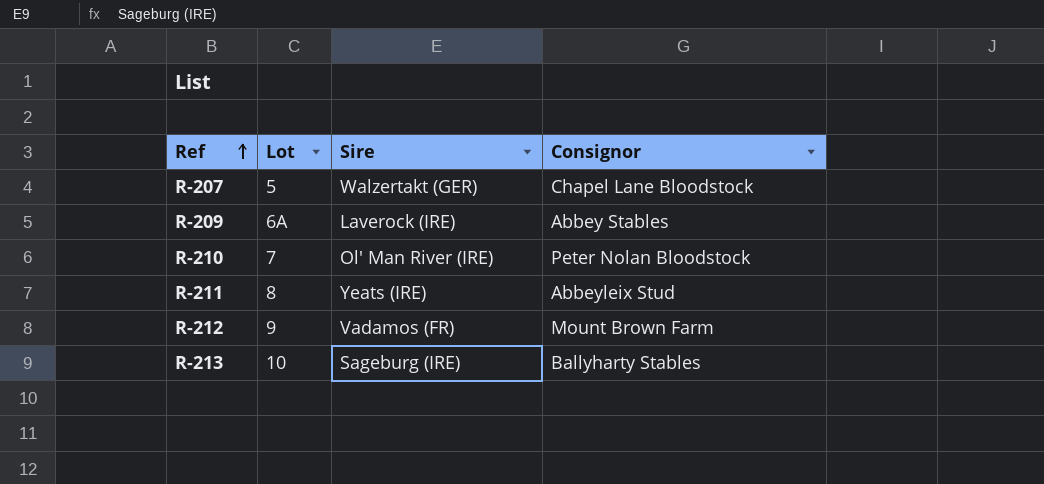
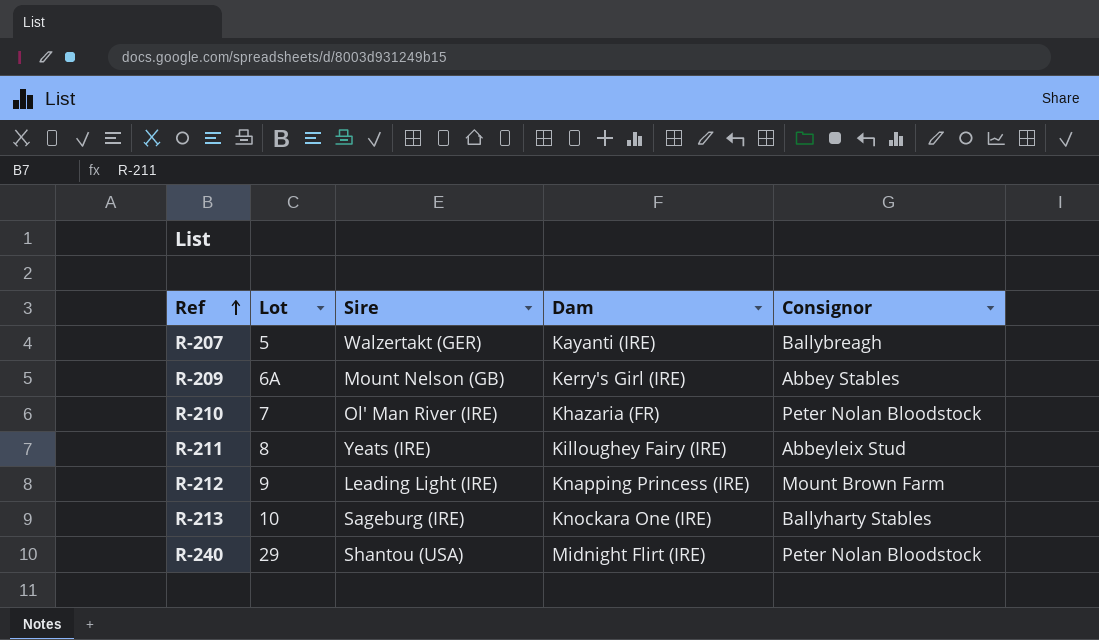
column Dam | position: none -> 4
R-207 | Consignor: Chapel Lane Bloodstock -> Ballybreagh
R-209 | Sire: Laverock (IRE) -> Mount Nelson (GB)
R-212 | Sire: Vadamos (FR) -> Leading Light (IRE)
row R-240: none -> 29 | Shantou (USA) | Midnight Flirt (IRE) | Peter Nolan Bloodstock

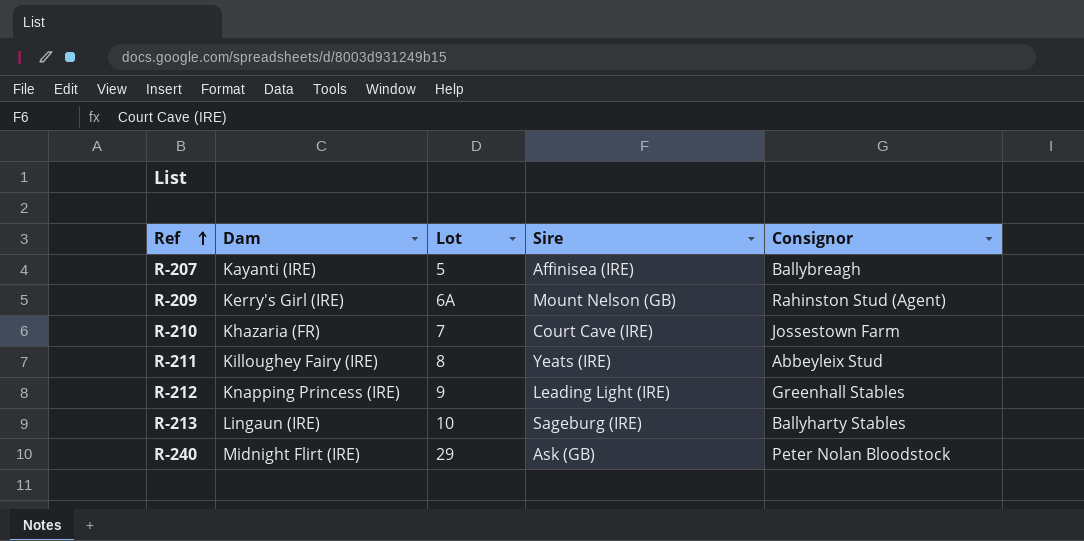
column Dam | position: 4 -> 2
R-207 | Sire: Walzertakt (GER) -> Affinisea (IRE)
R-209 | Consignor: Abbey Stables -> Rahinston Stud (Agent)
R-210 | Sire: Ol' Man River (IRE) -> Court Cave (IRE)
R-210 | Consignor: Peter Nolan Bloodstock -> Jossestown Farm
R-212 | Consignor: Mount Brown Farm -> Greenhall Stables
R-213 | Dam: Knockara One (IRE) -> Lingaun (IRE)
R-240 | Sire: Shantou (USA) -> Ask (GB)

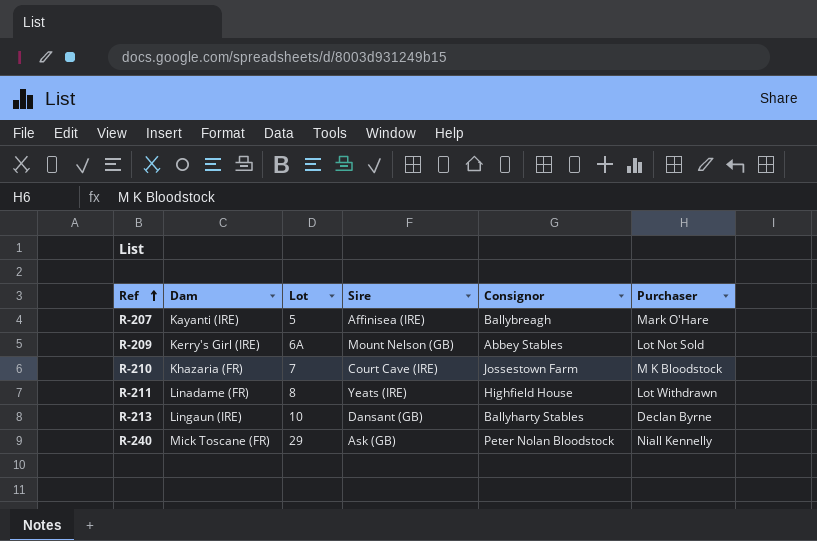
column Purchaser | position: none -> 6
row R-212: Knapping Princess (IRE) | 9 | Leading Light (IRE) | Greenhall Stables -> none
R-209 | Consignor: Rahinston Stud (Agent) -> Abbey Stables
R-211 | Dam: Killoughey Fairy (IRE) -> Linadame (FR)
R-211 | Consignor: Abbeyleix Stud -> Highfield House
R-213 | Sire: Sageburg (IRE) -> Dansant (GB)
R-240 | Dam: Midnight Flirt (IRE) -> Mick Toscane (FR)

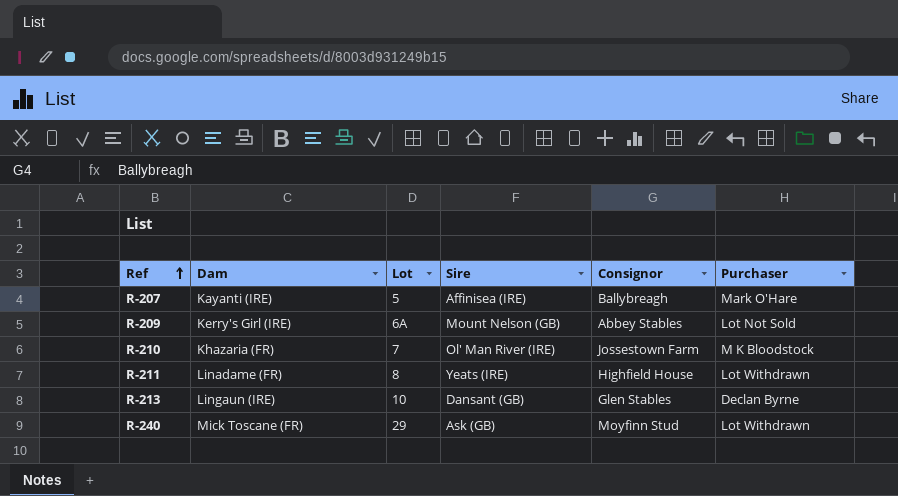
R-210 | Sire: Court Cave (IRE) -> Ol' Man River (IRE)
R-213 | Consignor: Ballyharty Stables -> Glen Stables
R-240 | Consignor: Peter Nolan Bloodstock -> Moyfinn Stud
R-240 | Purchaser: Niall Kennelly -> Lot Withdrawn

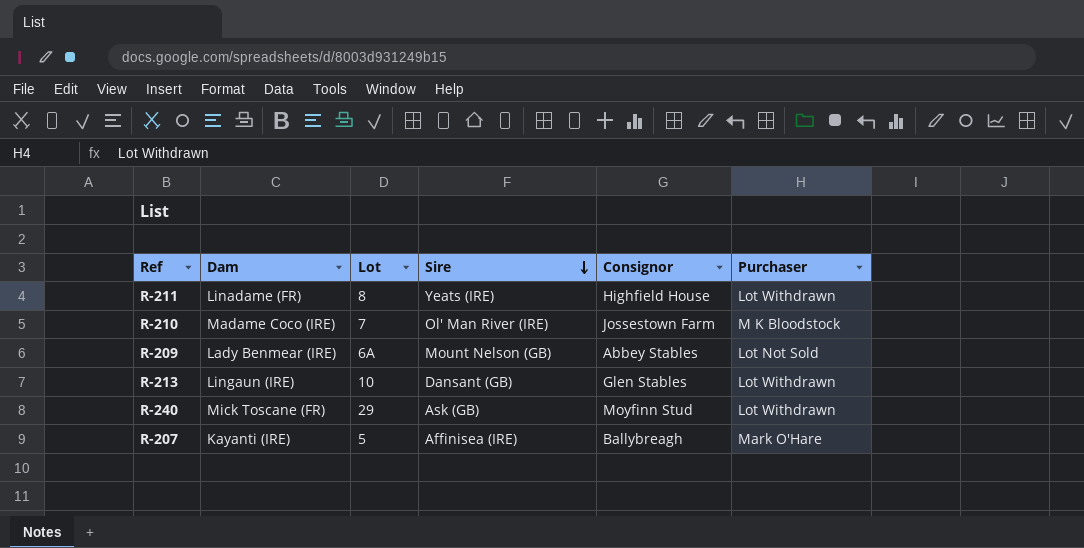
row order: Ref ascending -> Sire descending
R-210 | Dam: Khazaria (FR) -> Madame Coco (IRE)
R-209 | Dam: Kerry's Girl (IRE) -> Lady Benmear (IRE)
R-213 | Purchaser: Declan Byrne -> Lot Withdrawn

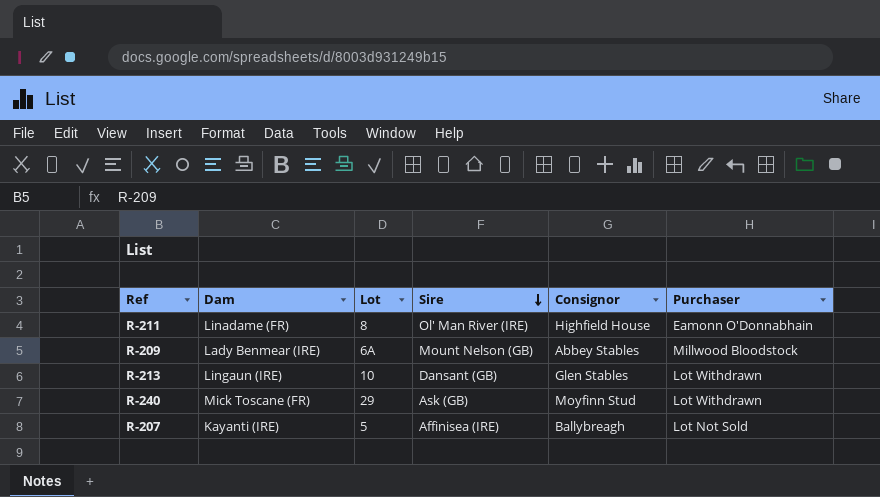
row R-210: Madame Coco (IRE) | 7 | Ol' Man River (IRE) | Jossestown Farm | M K Bloodstock -> none
R-211 | Sire: Yeats (IRE) -> Ol' Man River (IRE)
R-211 | Purchaser: Lot Withdrawn -> Eamonn O'Donnabhain
R-209 | Purchaser: Lot Not Sold -> Millwood Bloodstock
R-207 | Purchaser: Mark O'Hare -> Lot Not Sold

